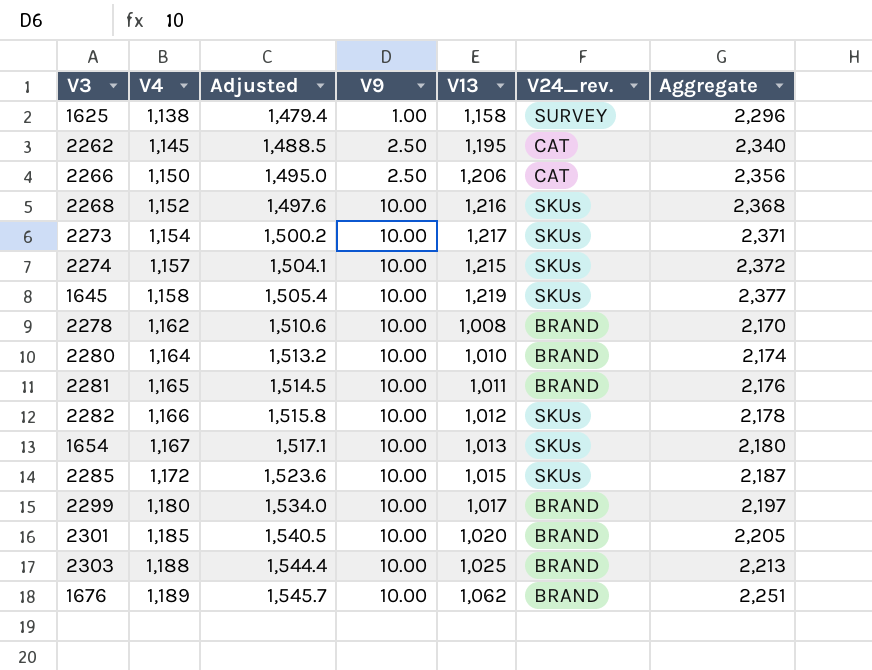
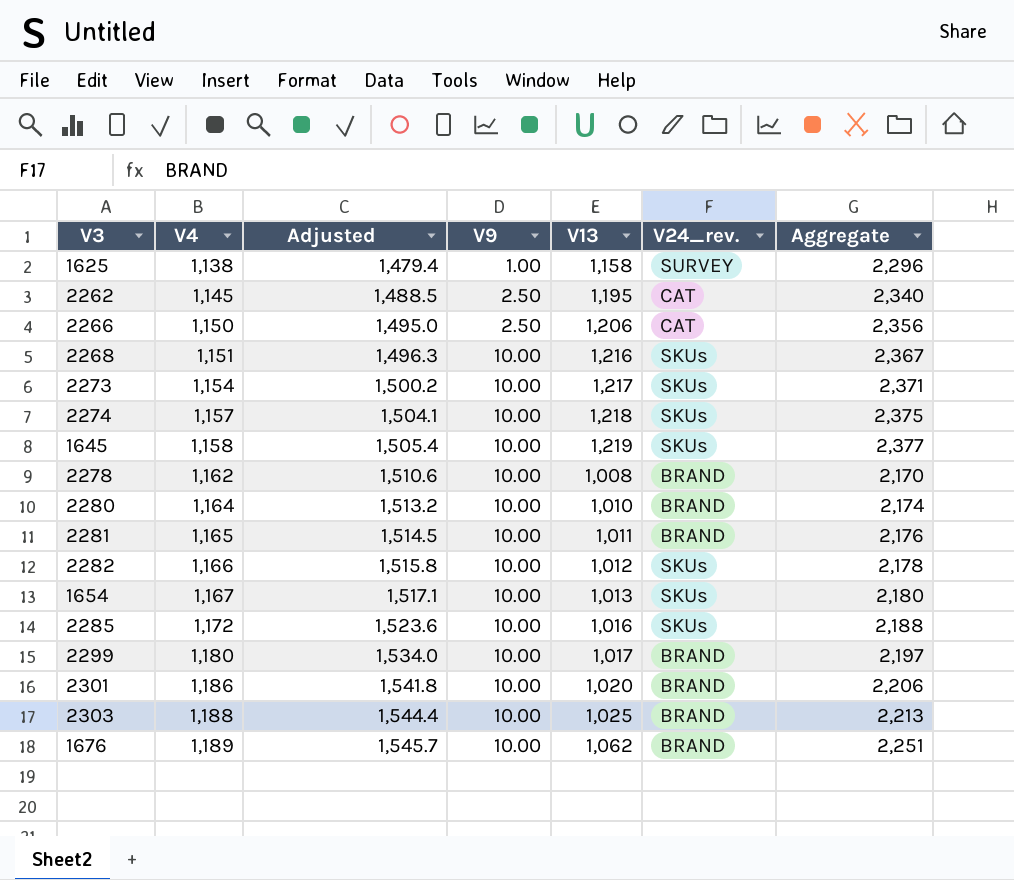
2268 | V4: 1,152 -> 1,151
2268 | Adjusted: 1,497.6 -> 1,496.3
2268 | Aggregate: 2,368 -> 2,367
2274 | V13: 1,215 -> 1,218
2274 | Aggregate: 2,372 -> 2,375
2285 | V13: 1,015 -> 1,016
2285 | Aggregate: 2,187 -> 2,188
2301 | V4: 1,185 -> 1,186
2301 | Adjusted: 1,540.5 -> 1,541.8
2301 | Aggregate: 2,205 -> 2,206

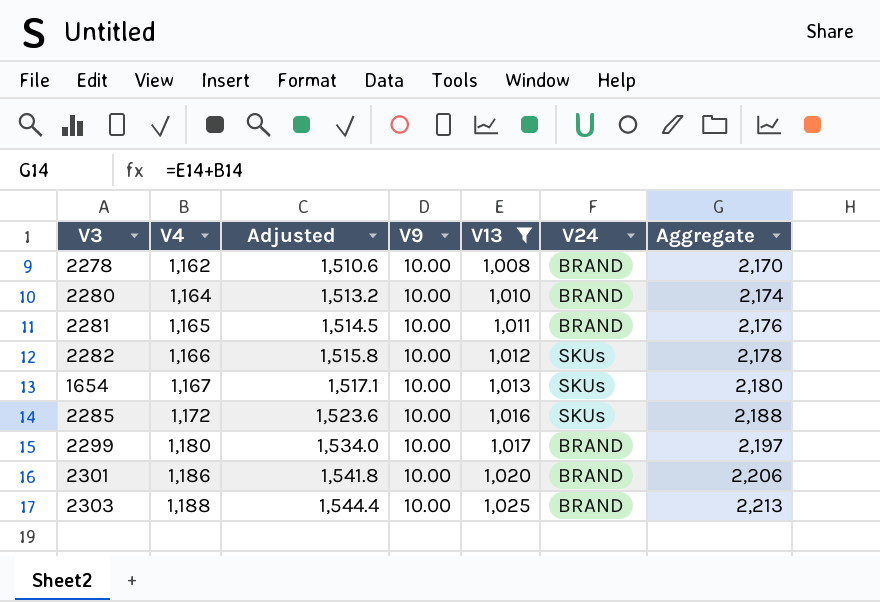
filter: none -> V13 <= 1,025
column name: V24_rev. -> V24

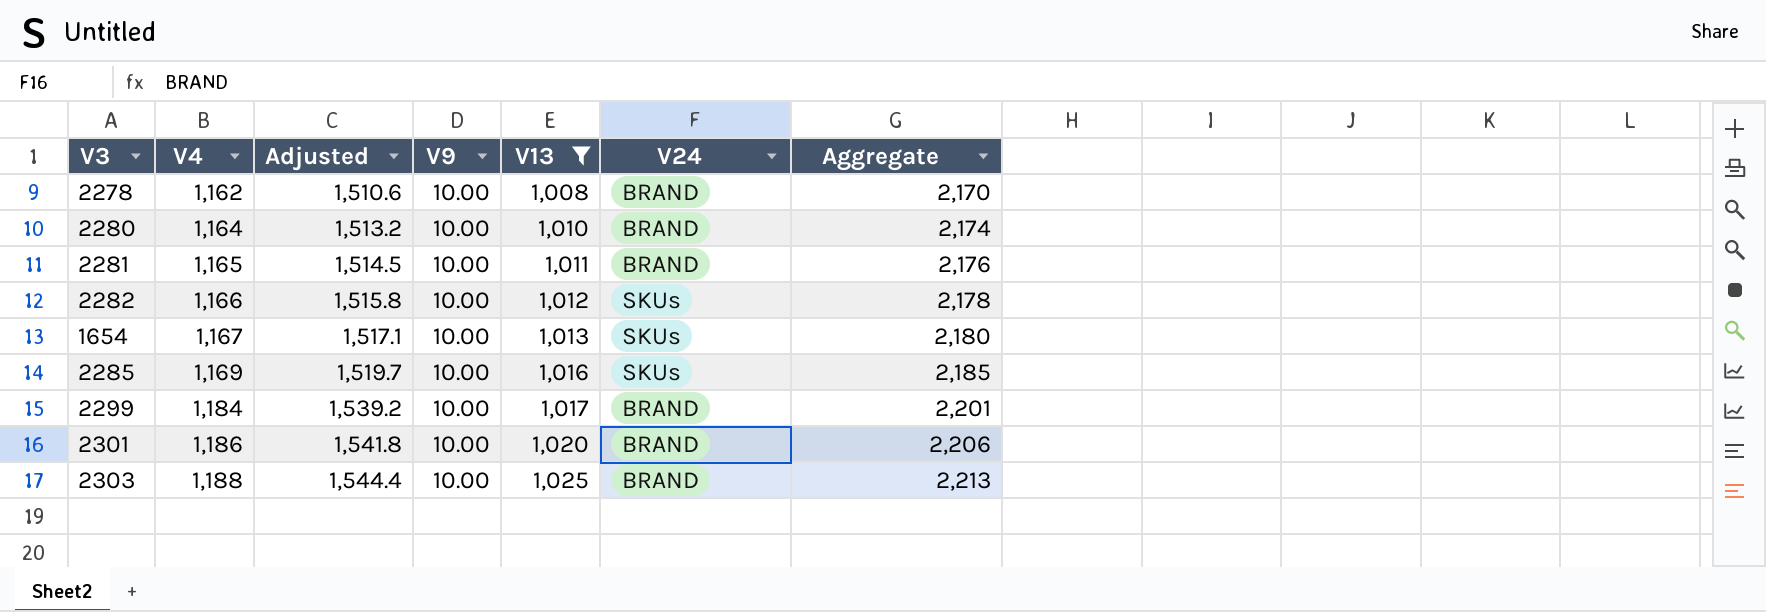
2285 | V4: 1,172 -> 1,169
2285 | Adjusted: 1,523.6 -> 1,519.7
2285 | Aggregate: 2,188 -> 2,185
2299 | V4: 1,180 -> 1,184
2299 | Adjusted: 1,534.0 -> 1,539.2
2299 | Aggregate: 2,197 -> 2,201

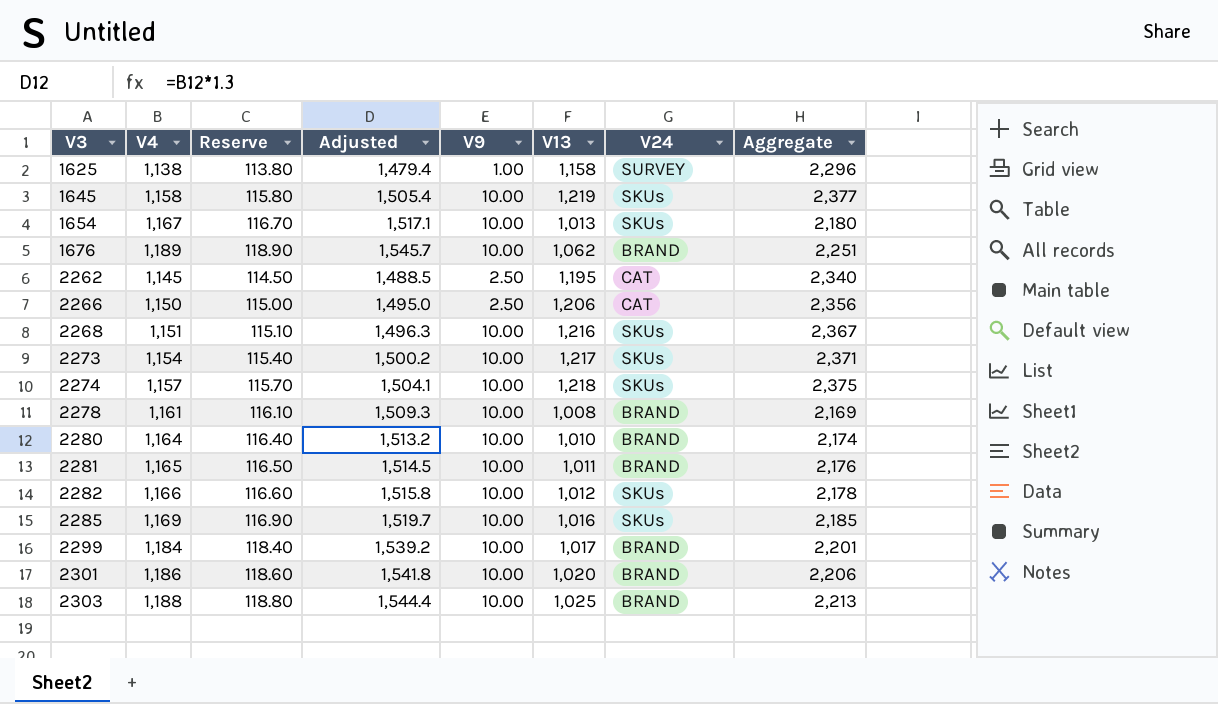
filter: V13 <= 1,025 -> none
row order: V4 ascending -> V3 ascending
column Reserve | formula: none -> [V4] * 0.1
2278 | V4: 1,162 -> 1,161
2278 | Adjusted: 1,510.6 -> 1,509.3
2278 | Aggregate: 2,170 -> 2,169

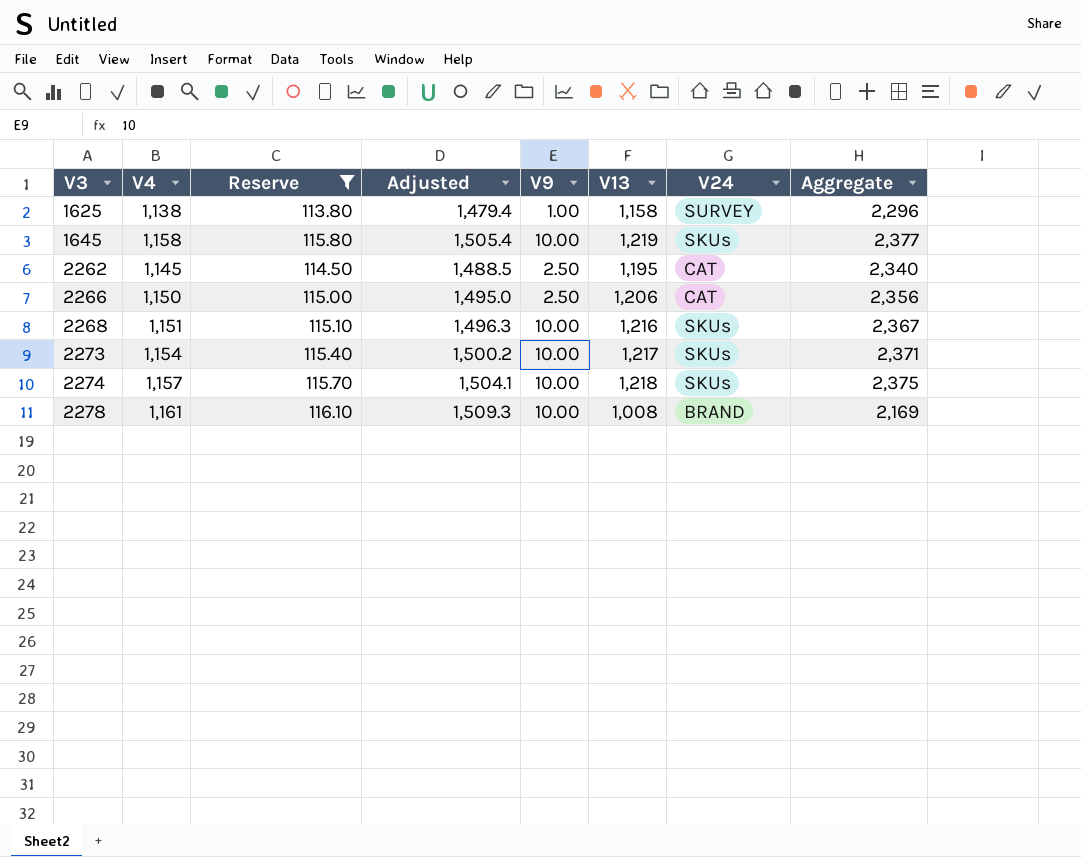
filter: none -> Reserve <= 116.10

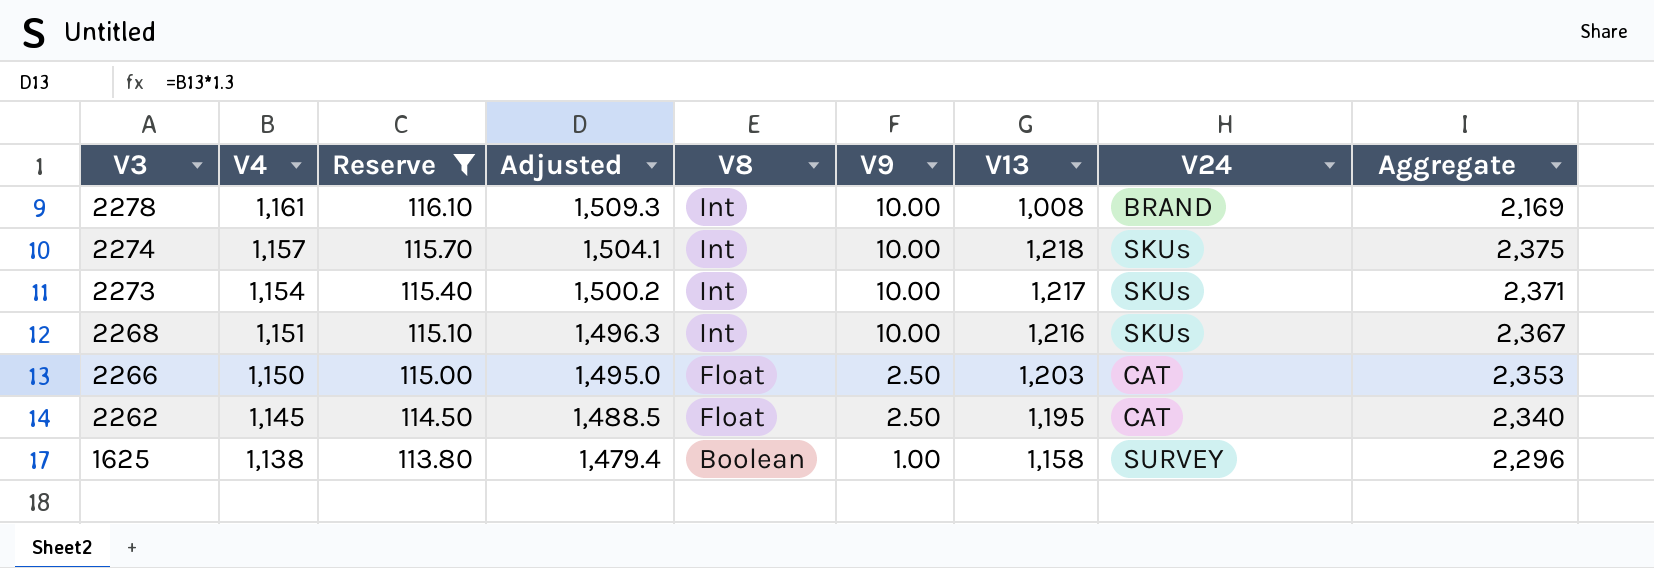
row order: V3 ascending -> V3 descending
column V8 | position: none -> 5
row 1645: 1,158 | 115.80 | 1,505.4 | 10.00 | 1,219 | SKUs | 2,377 -> none
2266 | V13: 1,206 -> 1,203
2266 | Aggregate: 2,356 -> 2,353

